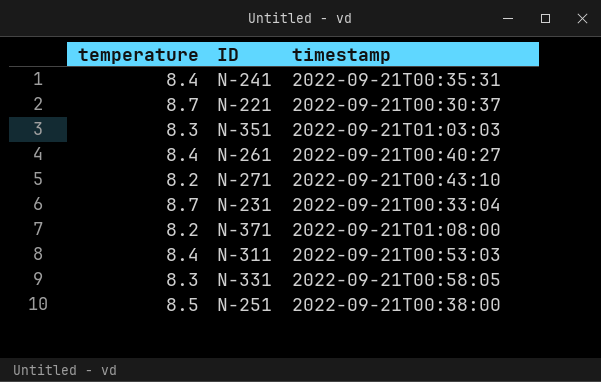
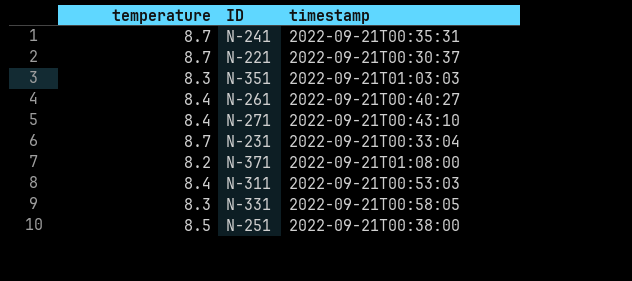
N-241 | temperature: 8.4 -> 8.7
N-271 | temperature: 8.2 -> 8.4

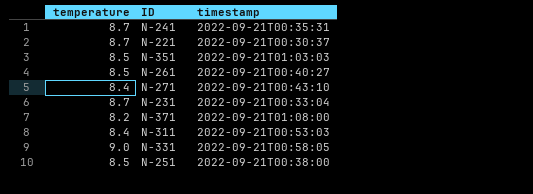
N-351 | temperature: 8.3 -> 8.5
N-261 | temperature: 8.4 -> 8.5
N-331 | temperature: 8.3 -> 9.0

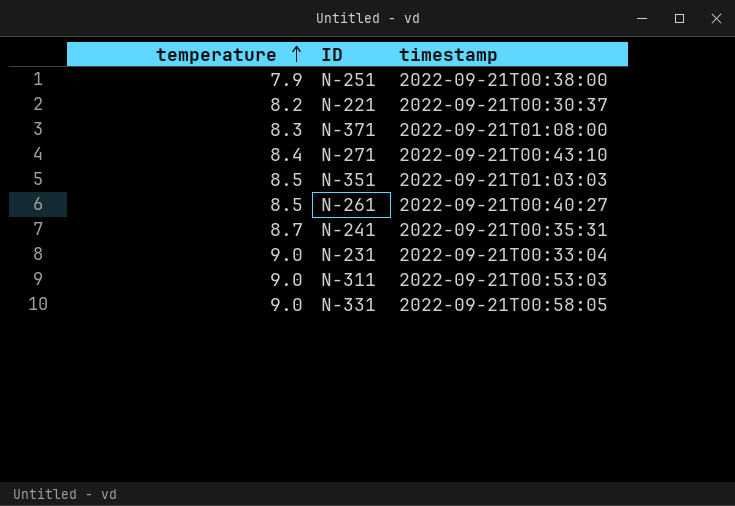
row order: none -> temperature ascending
N-251 | temperature: 8.5 -> 7.9
N-221 | temperature: 8.7 -> 8.2
N-371 | temperature: 8.2 -> 8.3
N-231 | temperature: 8.7 -> 9.0
N-311 | temperature: 8.4 -> 9.0

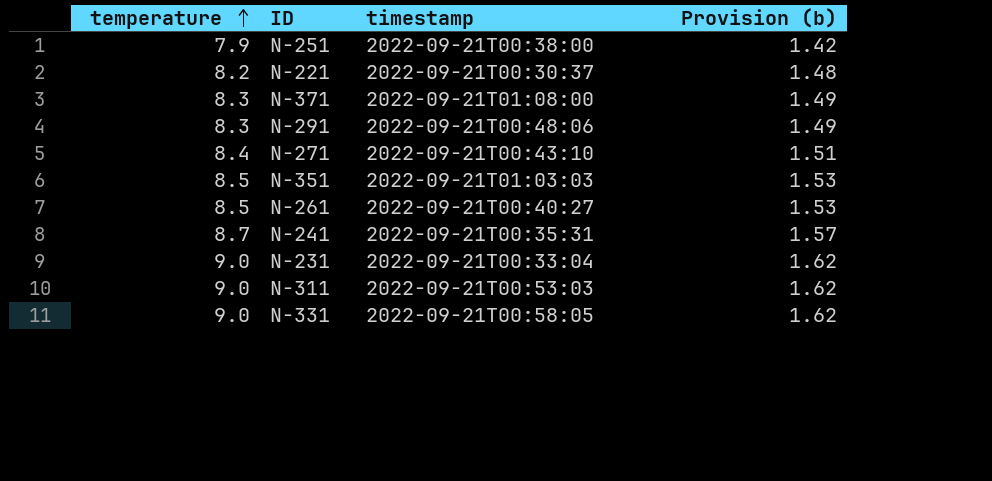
column Provision (b) | formula: none -> [temperature] * 0.18
row N-291: none -> 8.3 | 2022-09-21T00:48:06 | 1.49

